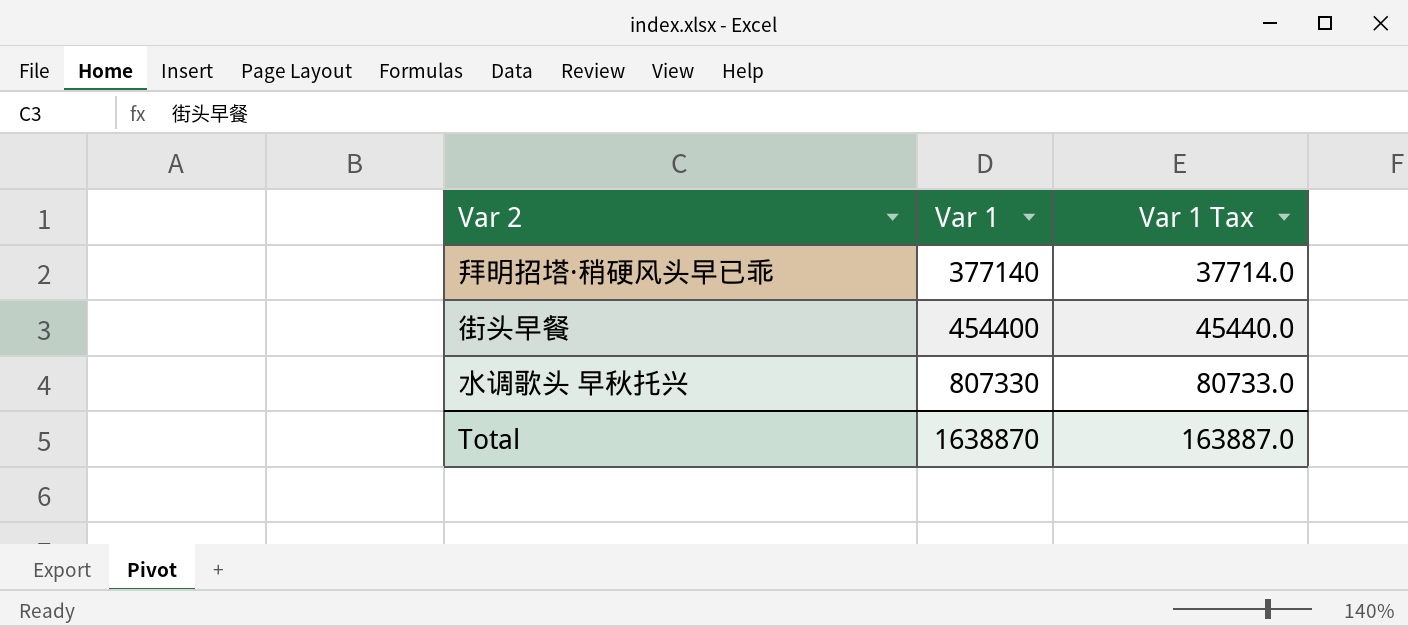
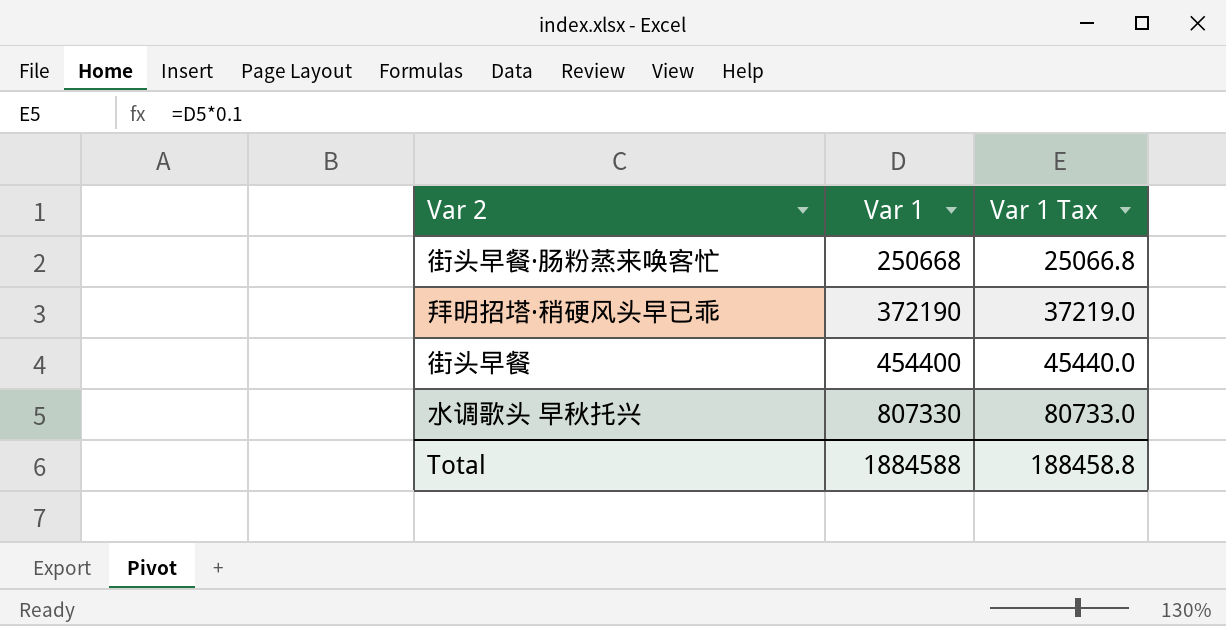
row 街头早餐·肠粉蒸来唤客忙: none -> 250668 | 25066.8
拜明招塔·稍硬风头早已乖 | Var 1: 377140 -> 372190
拜明招塔·稍硬风头早已乖 | Var 1 Tax: 37714.0 -> 37219.0
Total | Var 1: 1638870 -> 1884588
Total | Var 1 Tax: 163887.0 -> 188458.8

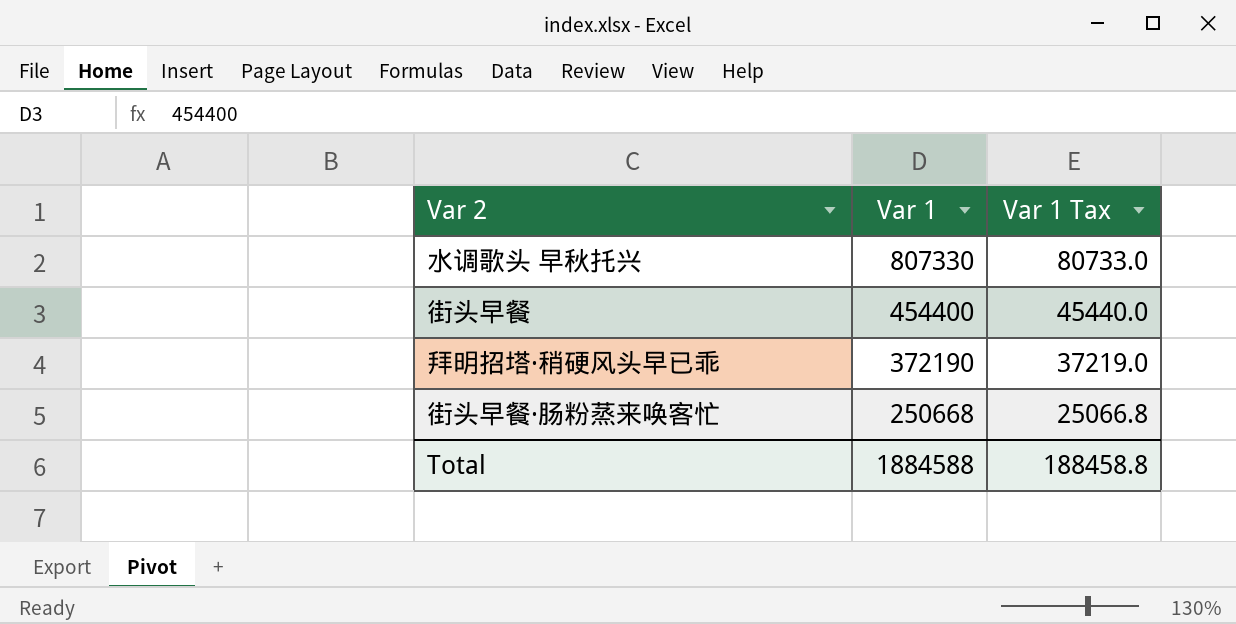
row order: Var 1 ascending -> Var 1 descending

